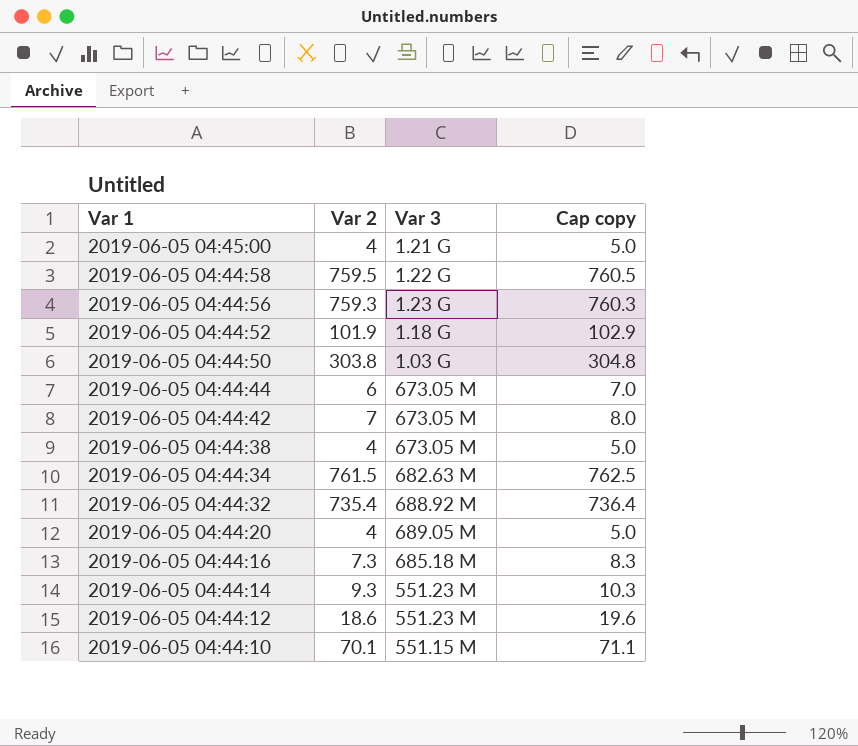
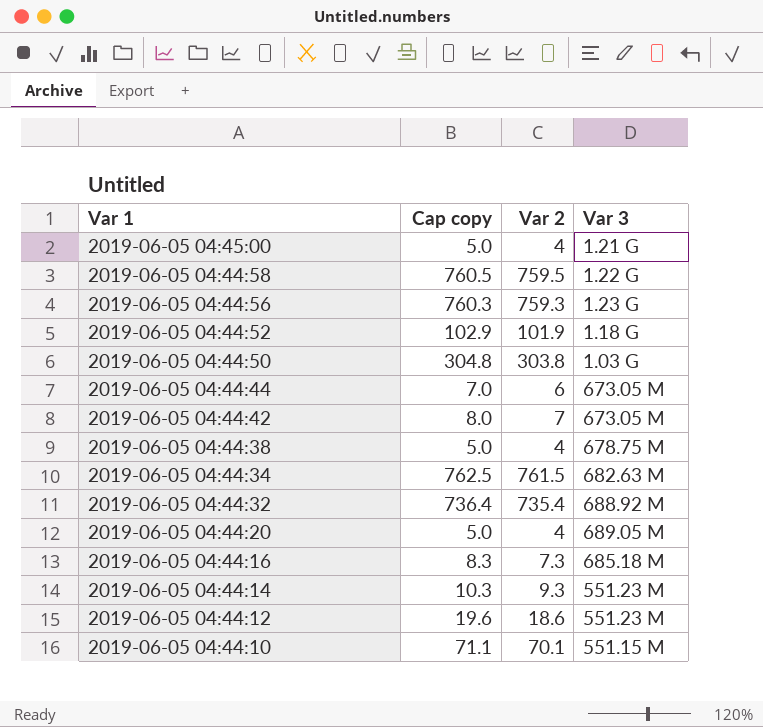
column Cap copy | position: 4 -> 2
2019-06-05 04:44:38 | Var 3: 673.05 M -> 678.75 M

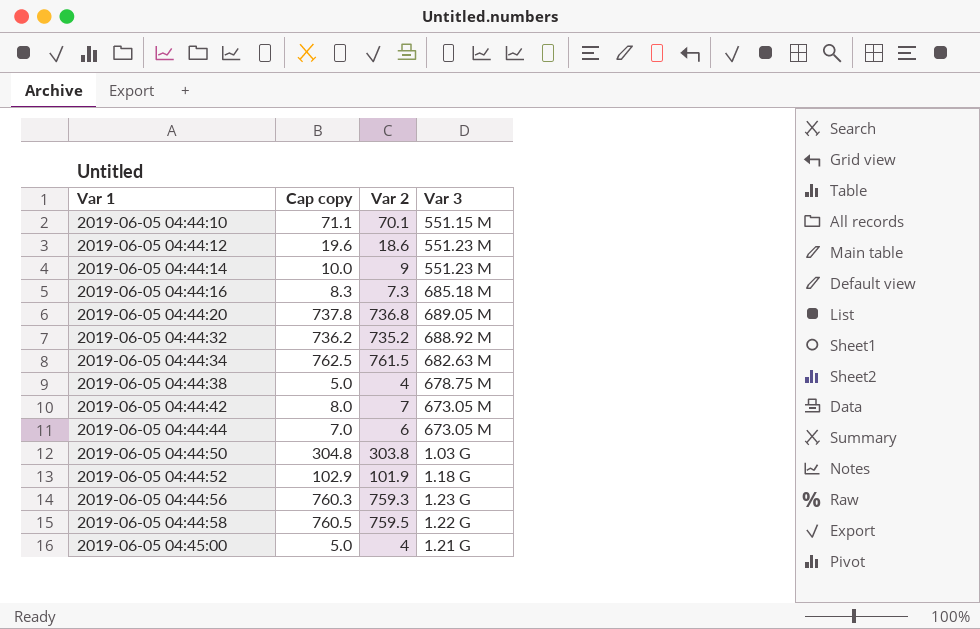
row order: Var 1 descending -> Var 1 ascending
2019-06-05 04:44:14 | Cap copy: 10.3 -> 10.0
2019-06-05 04:44:14 | Var 2: 9.3 -> 9
2019-06-05 04:44:20 | Cap copy: 5.0 -> 737.8
2019-06-05 04:44:20 | Var 2: 4 -> 736.8
2019-06-05 04:44:32 | Cap copy: 736.4 -> 736.2
2019-06-05 04:44:32 | Var 2: 735.4 -> 735.2

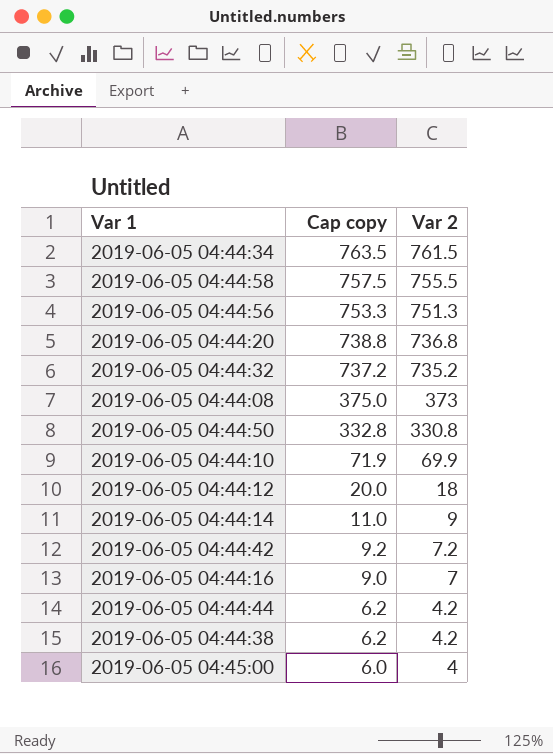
row order: Var 1 ascending -> Cap copy descending
column Var 3 | position: 4 -> none
column Cap copy | formula: [Var 2] + 1 -> [Var 2] + 2
row 2019-06-05 04:44:52: 102.9 | 101.9 | 1.18 G -> none
2019-06-05 04:44:58 | Var 2: 759.5 -> 755.5
2019-06-05 04:44:56 | Var 2: 759.3 -> 751.3
row 2019-06-05 04:44:08: none -> 375.0 | 373
2019-06-05 04:44:50 | Var 2: 303.8 -> 330.8
2019-06-05 04:44:10 | Var 2: 70.1 -> 69.9
2019-06-05 04:44:12 | Var 2: 18.6 -> 18
2019-06-05 04:44:42 | Var 2: 7 -> 7.2
2019-06-05 04:44:16 | Var 2: 7.3 -> 7
2019-06-05 04:44:44 | Var 2: 6 -> 4.2
2019-06-05 04:44:38 | Var 2: 4 -> 4.2

